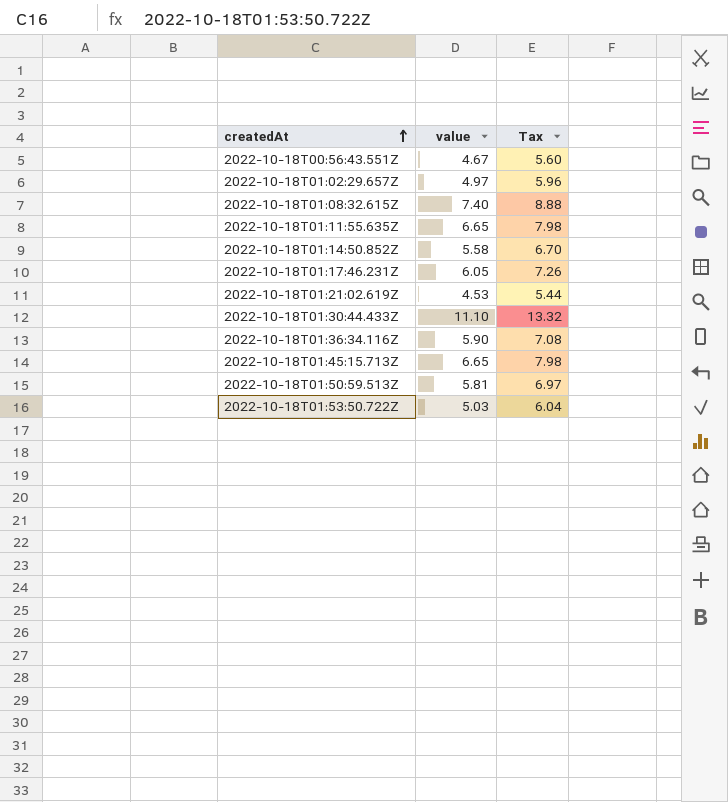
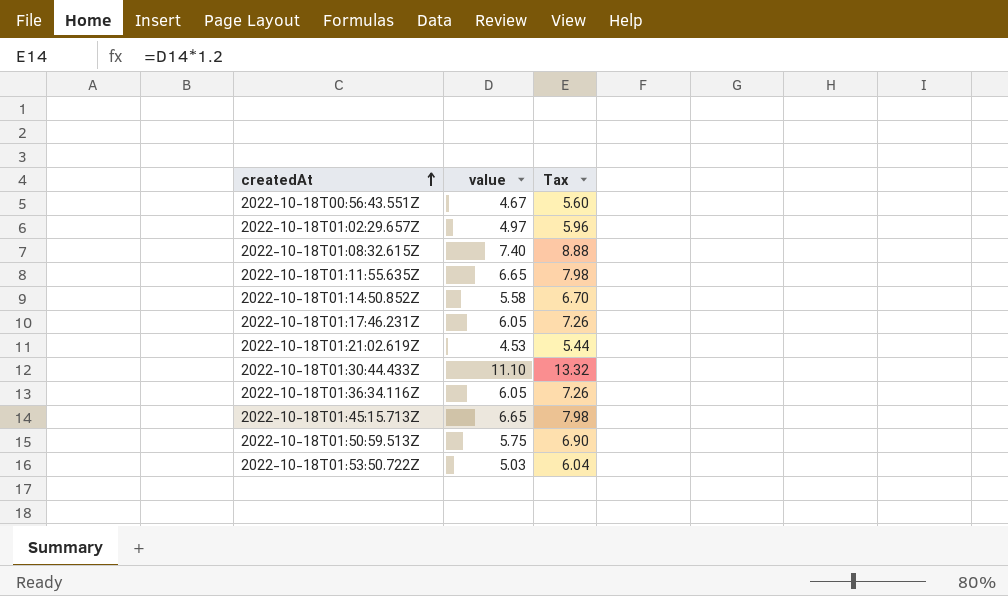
2022-10-18T01:36:34.116Z | value: 5.90 -> 6.05
2022-10-18T01:36:34.116Z | Tax: 7.08 -> 7.26
2022-10-18T01:50:59.513Z | value: 5.81 -> 5.75
2022-10-18T01:50:59.513Z | Tax: 6.97 -> 6.90

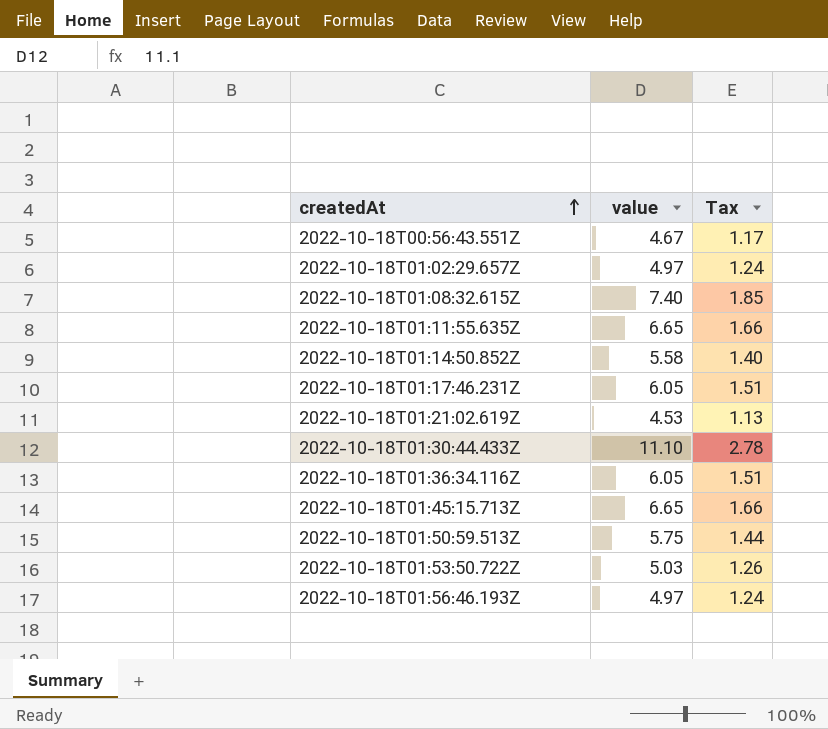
column Tax | formula: [value] * 1.2 -> [value] * 0.25
row 2022-10-18T01:56:46.193Z: none -> 4.97 | 1.24

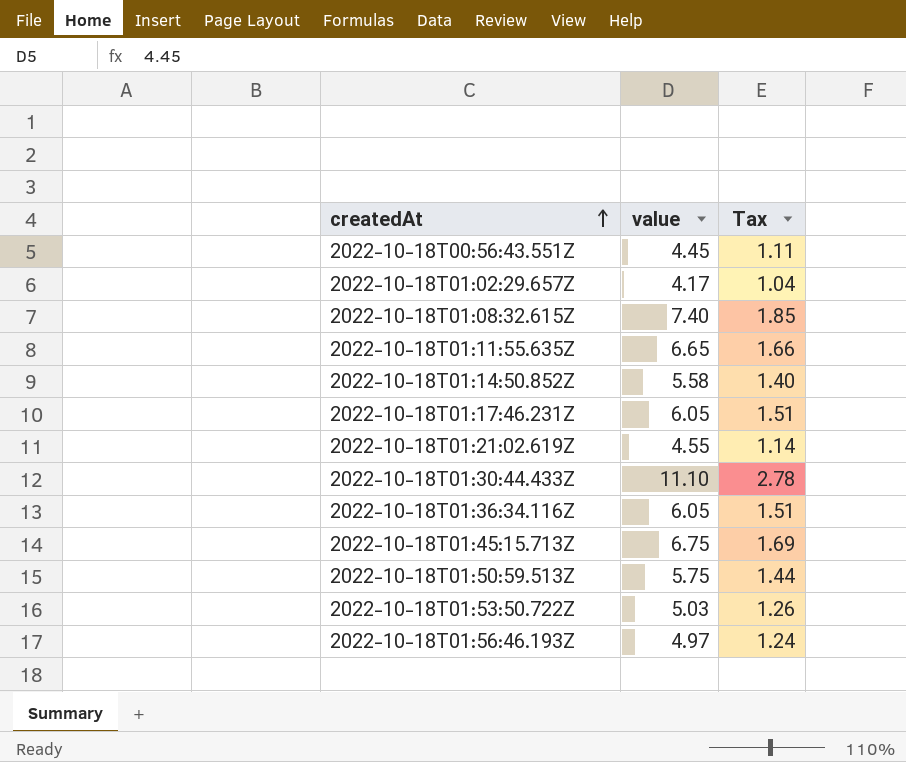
2022-10-18T00:56:43.551Z | value: 4.67 -> 4.45
2022-10-18T00:56:43.551Z | Tax: 1.17 -> 1.11
2022-10-18T01:02:29.657Z | value: 4.97 -> 4.17
2022-10-18T01:02:29.657Z | Tax: 1.24 -> 1.04
2022-10-18T01:21:02.619Z | value: 4.53 -> 4.55
2022-10-18T01:21:02.619Z | Tax: 1.13 -> 1.14
2022-10-18T01:45:15.713Z | value: 6.65 -> 6.75
2022-10-18T01:45:15.713Z | Tax: 1.66 -> 1.69

